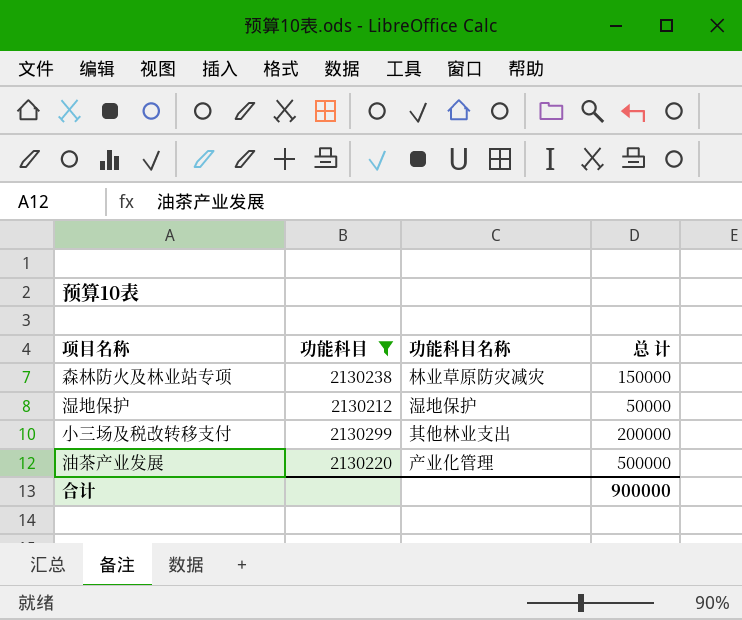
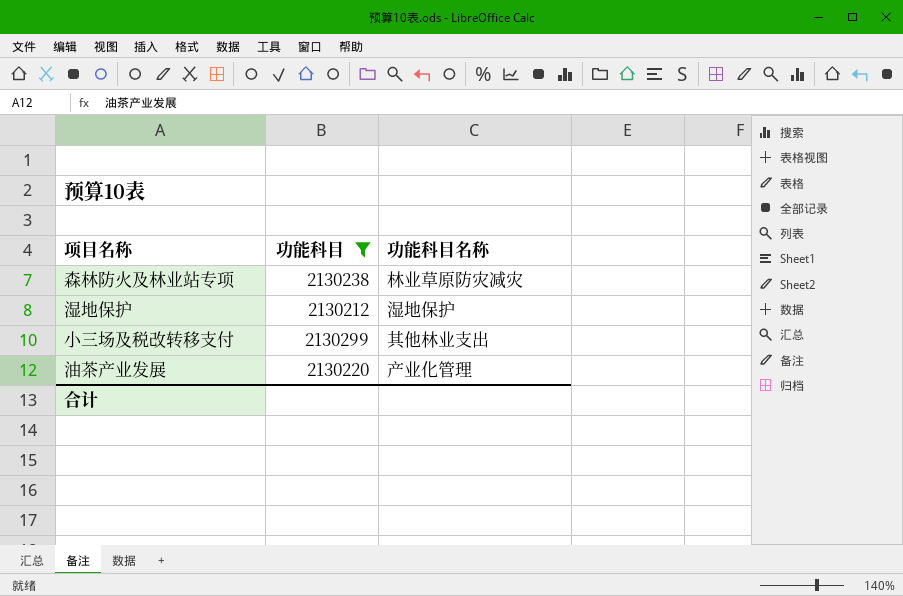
column 总 计 | position: 4 -> none

